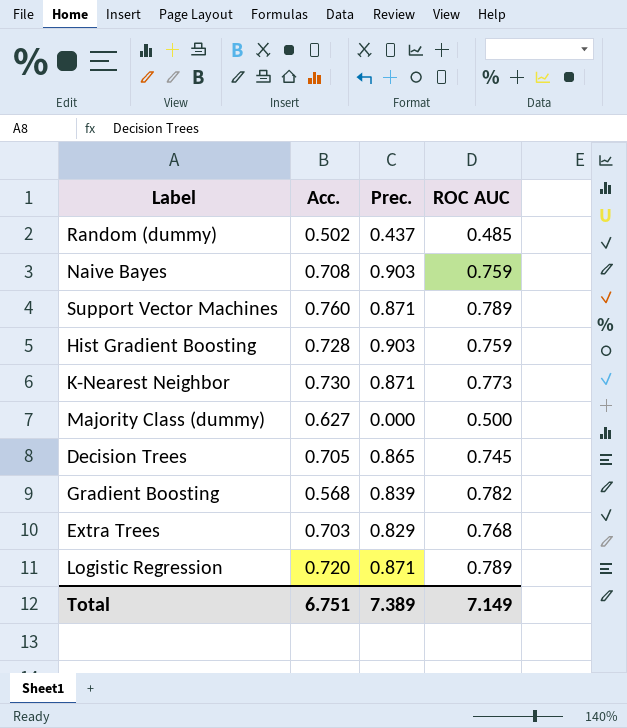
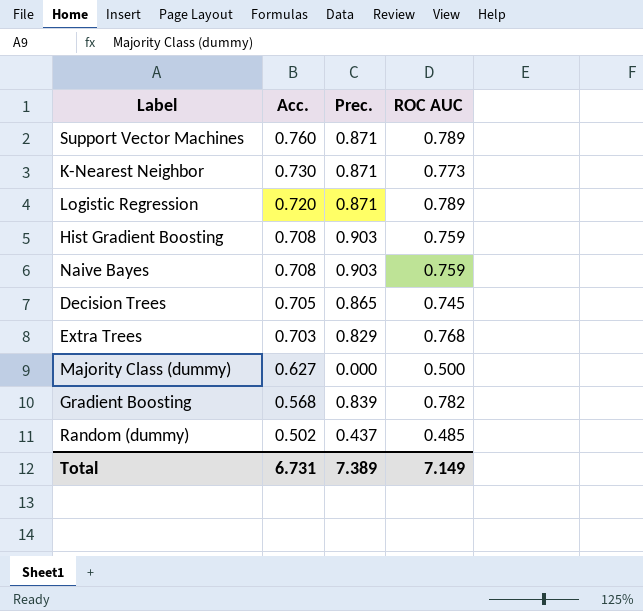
row order: none -> Acc. descending
Hist Gradient Boosting | Acc.: 0.728 -> 0.708
Total | Acc.: 6.751 -> 6.731

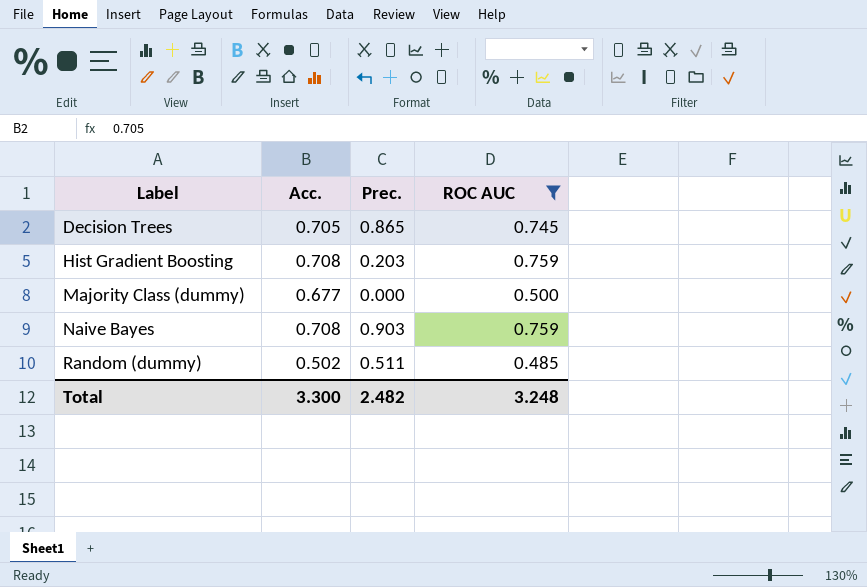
filter: none -> ROC AUC <= 0.759
row order: Acc. descending -> Label ascending
Hist Gradient Boosting | Prec.: 0.903 -> 0.203
Majority Class (dummy) | Acc.: 0.627 -> 0.677
Random (dummy) | Prec.: 0.437 -> 0.511
Total | Acc.: 6.731 -> 3.300
Total | Prec.: 7.389 -> 2.482
Total | ROC AUC: 7.149 -> 3.248

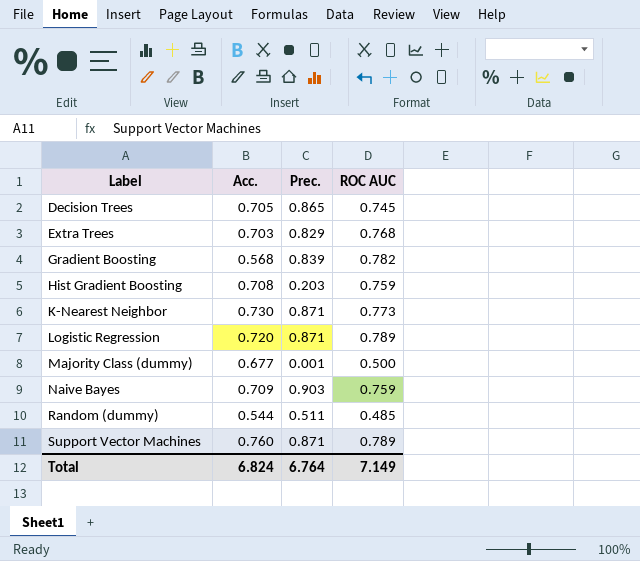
filter: ROC AUC <= 0.759 -> none
Majority Class (dummy) | Prec.: 0.000 -> 0.001
Naive Bayes | Acc.: 0.708 -> 0.709
Random (dummy) | Acc.: 0.502 -> 0.544
Total | Acc.: 3.300 -> 6.824
Total | Prec.: 2.482 -> 6.764
Total | ROC AUC: 3.248 -> 7.149

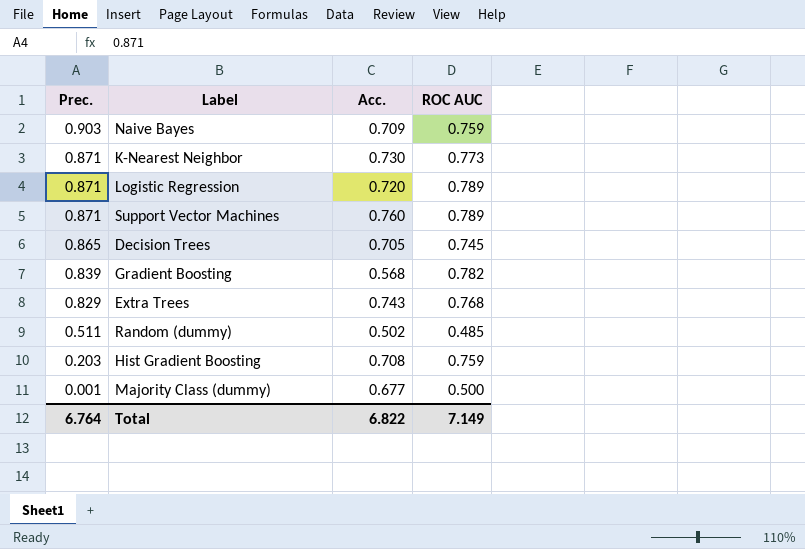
row order: Label ascending -> Prec. descending
column Prec. | position: 3 -> 1
Extra Trees | Acc.: 0.703 -> 0.743
Random (dummy) | Acc.: 0.544 -> 0.502
Total | Acc.: 6.824 -> 6.822

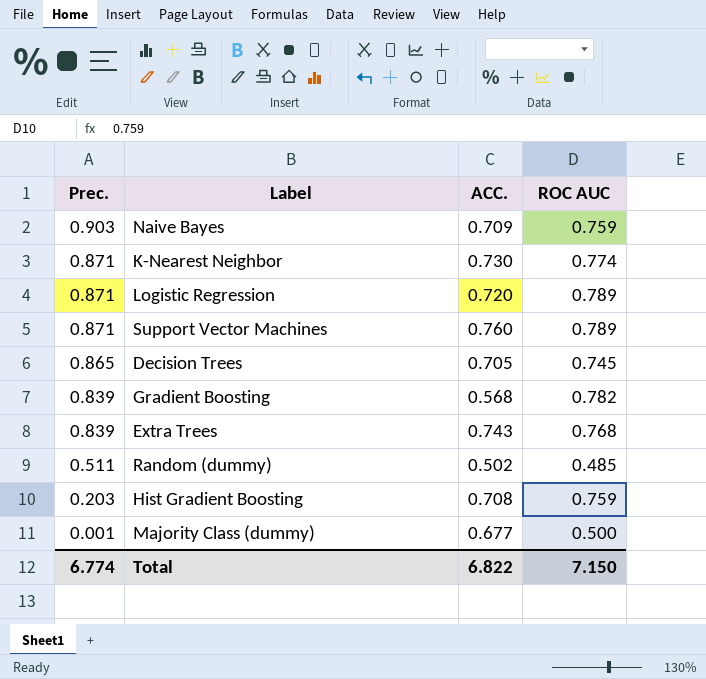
column name: Acc. -> ACC.
K-Nearest Neighbor | ROC AUC: 0.773 -> 0.774
Extra Trees | Prec.: 0.829 -> 0.839
Total | Prec.: 6.764 -> 6.774
Total | ROC AUC: 7.149 -> 7.150

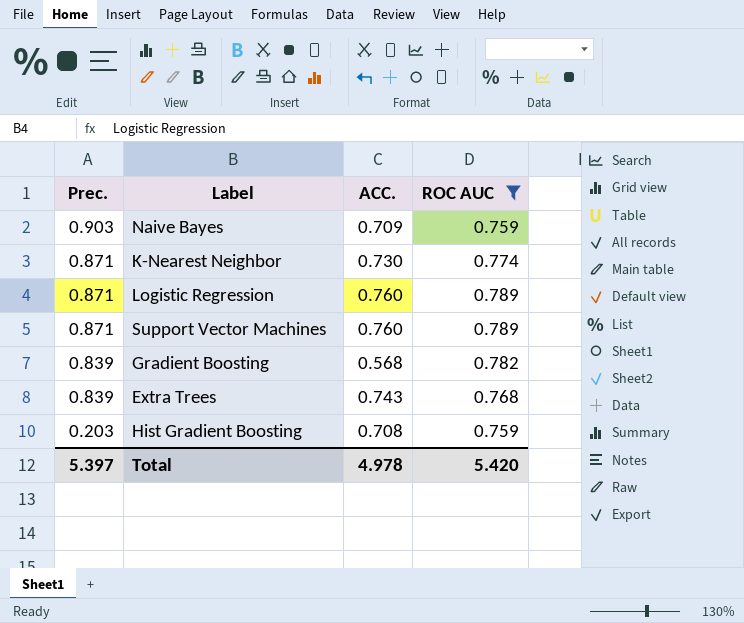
filter: none -> ROC AUC >= 0.759
Logistic Regression | ACC.: 0.720 -> 0.760
Total | Prec.: 6.774 -> 5.397
Total | ACC.: 6.822 -> 4.978
Total | ROC AUC: 7.150 -> 5.420

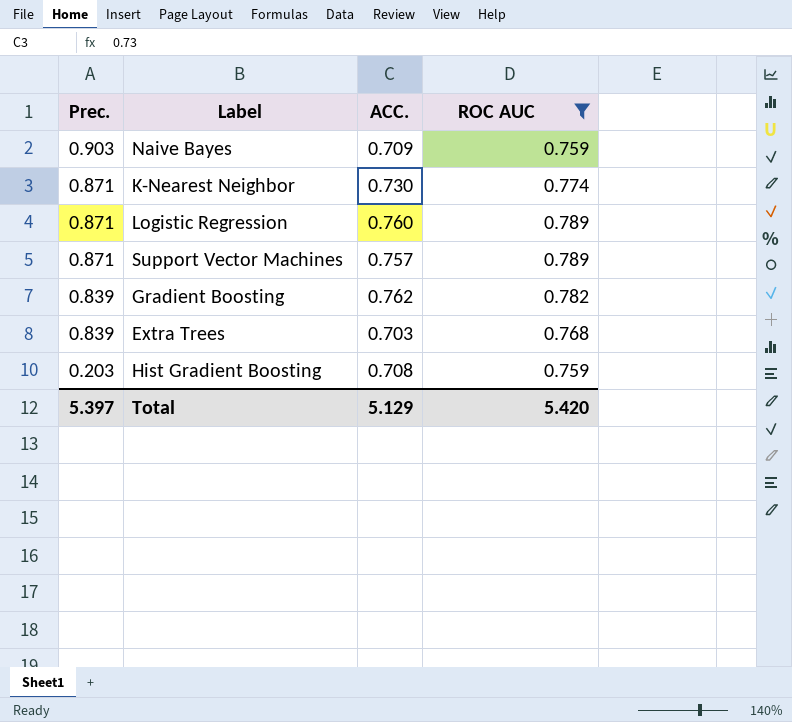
Support Vector Machines | ACC.: 0.760 -> 0.757
Gradient Boosting | ACC.: 0.568 -> 0.762
Extra Trees | ACC.: 0.743 -> 0.703
Total | ACC.: 4.978 -> 5.129

